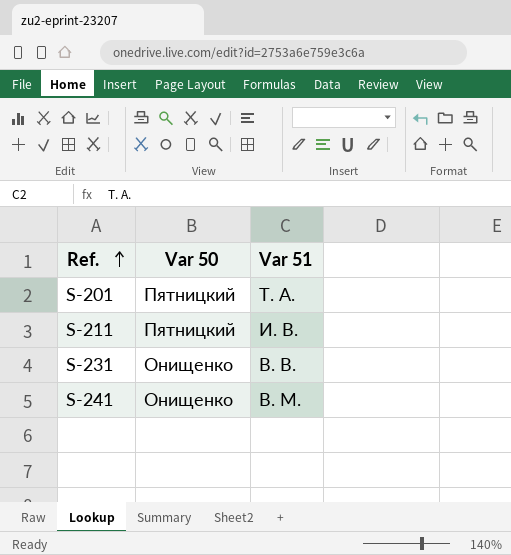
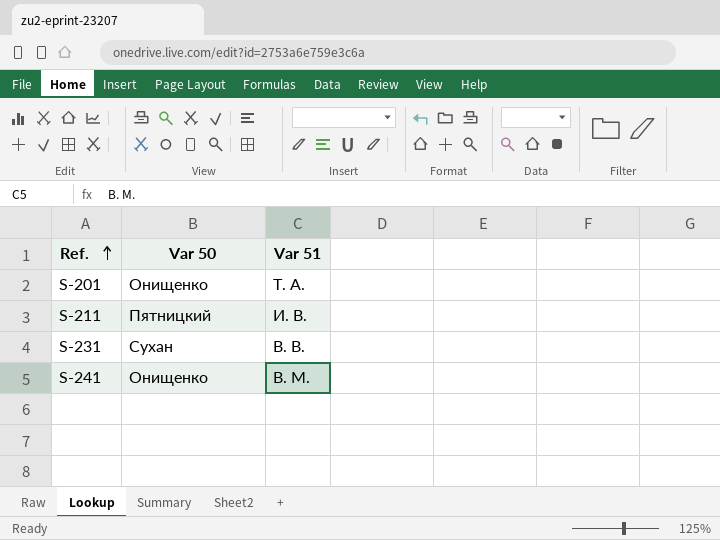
S-201 | Var 50: Пятницкий -> Онищенко
S-231 | Var 50: Онищенко -> Сухан

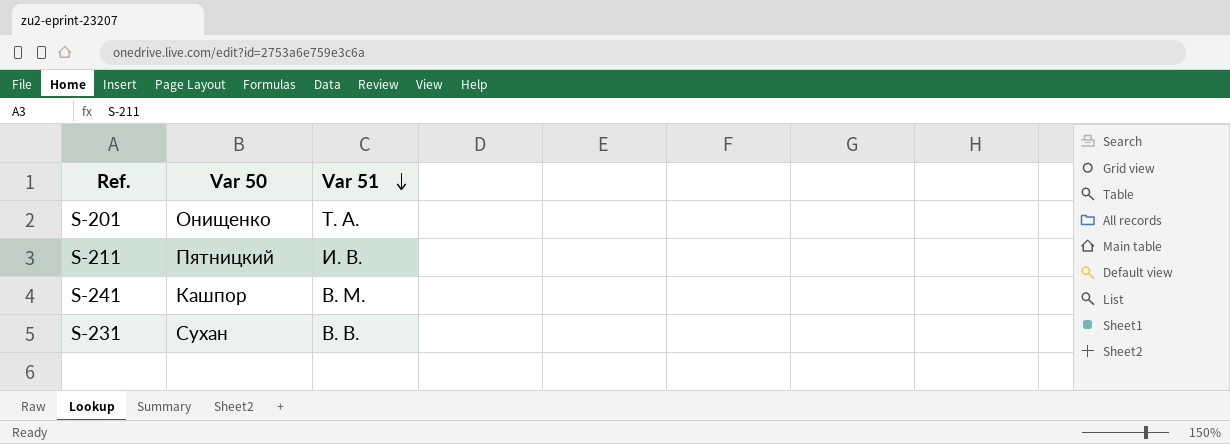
row order: Ref. ascending -> Var 51 descending
S-241 | Var 50: Онищенко -> Кашпор

